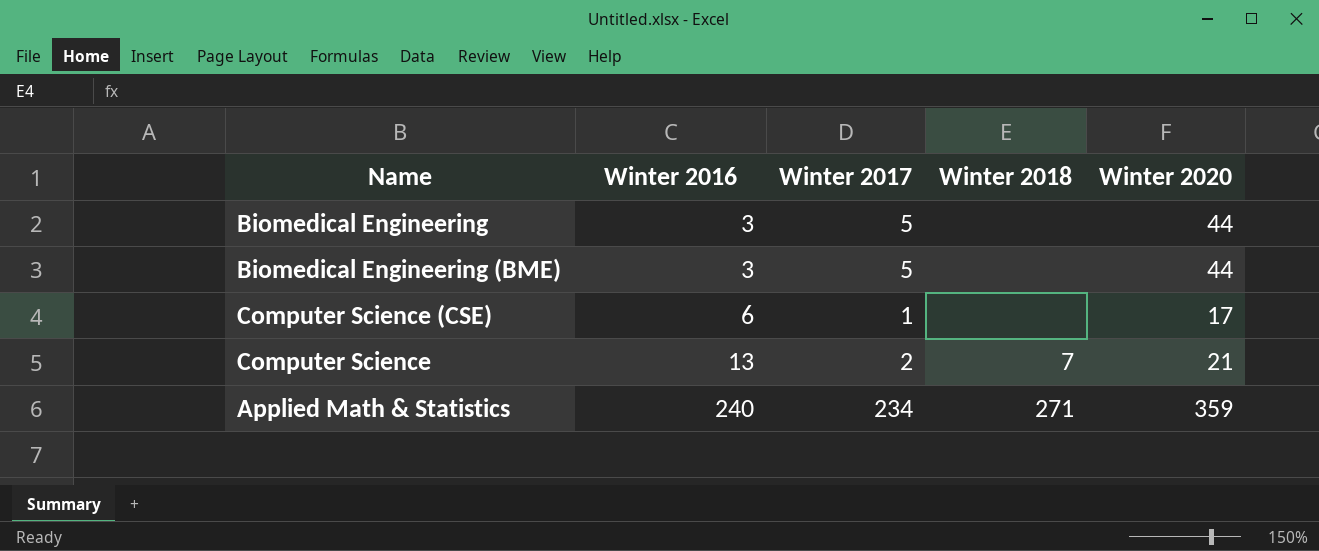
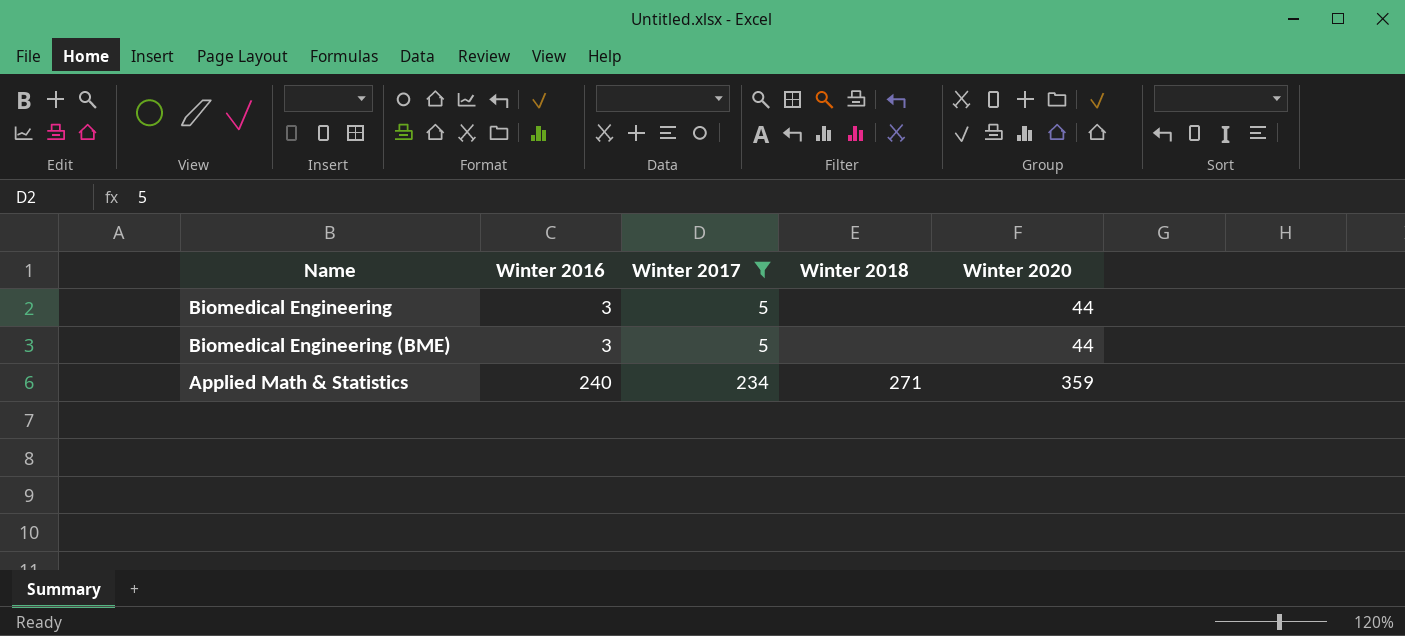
filter: none -> Winter 2017 >= 5

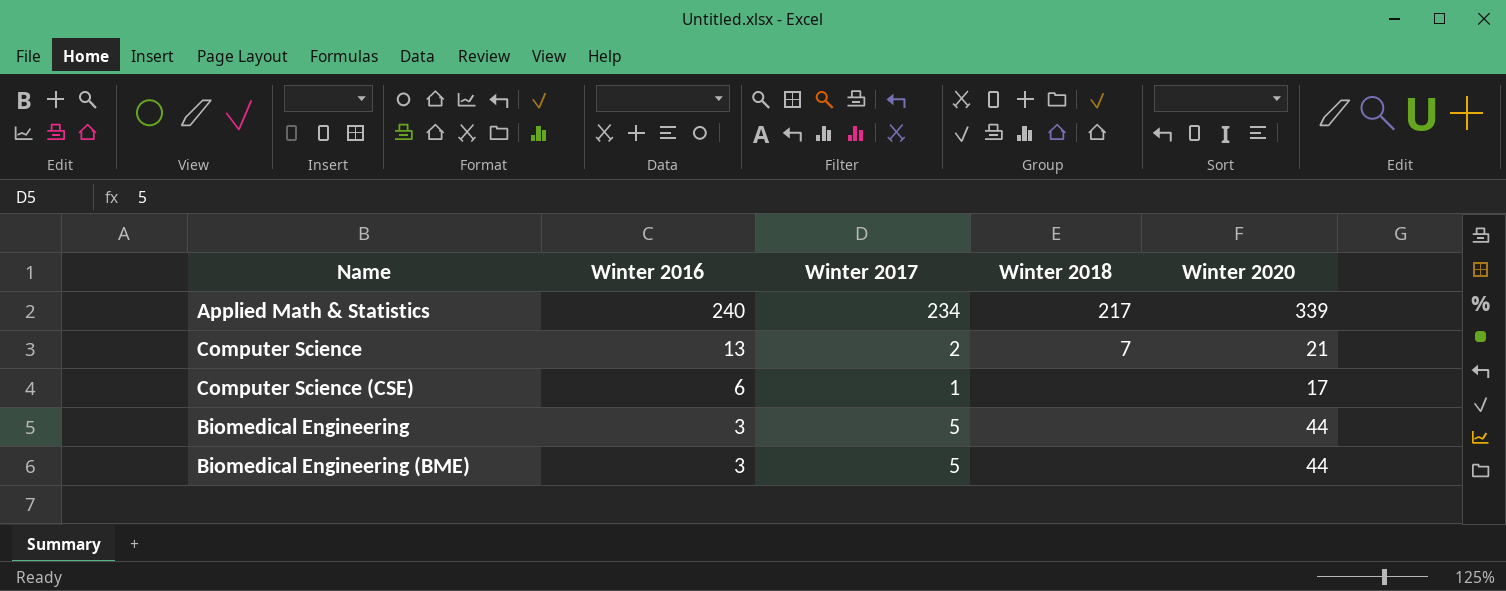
filter: Winter 2017 >= 5 -> none
row order: Winter 2016 ascending -> Winter 2016 descending
Applied Math & Statistics | Winter 2018: 271 -> 217
Applied Math & Statistics | Winter 2020: 359 -> 339

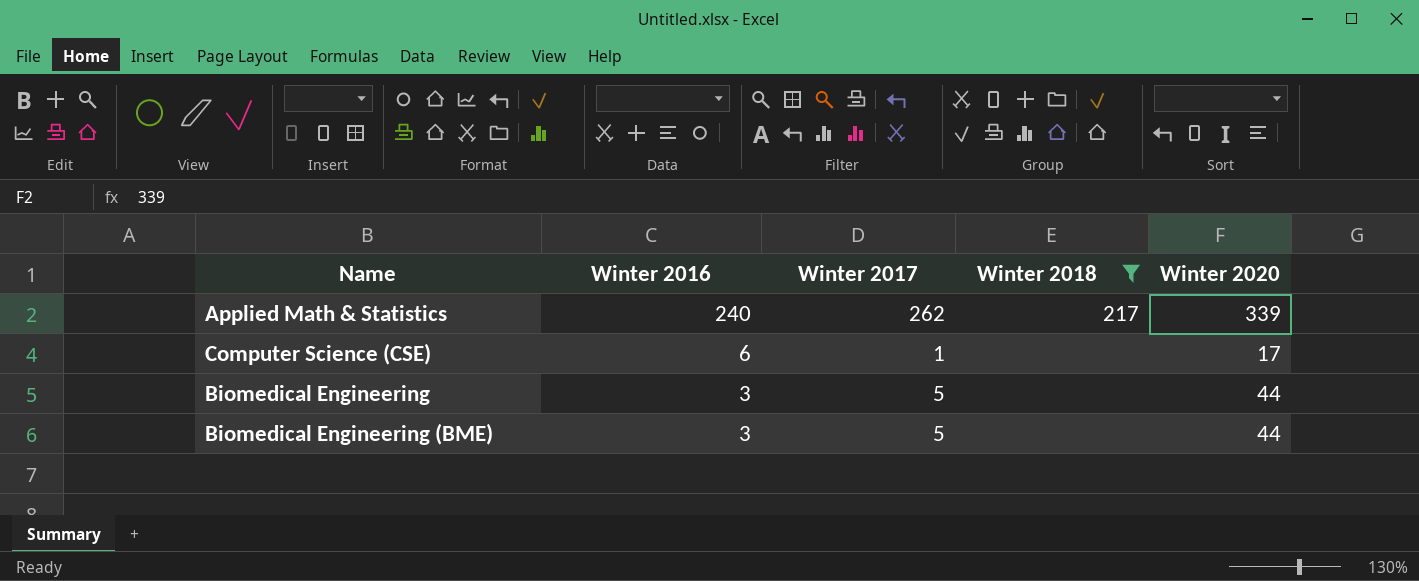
filter: none -> Winter 2018 != 7
Applied Math & Statistics | Winter 2017: 234 -> 262

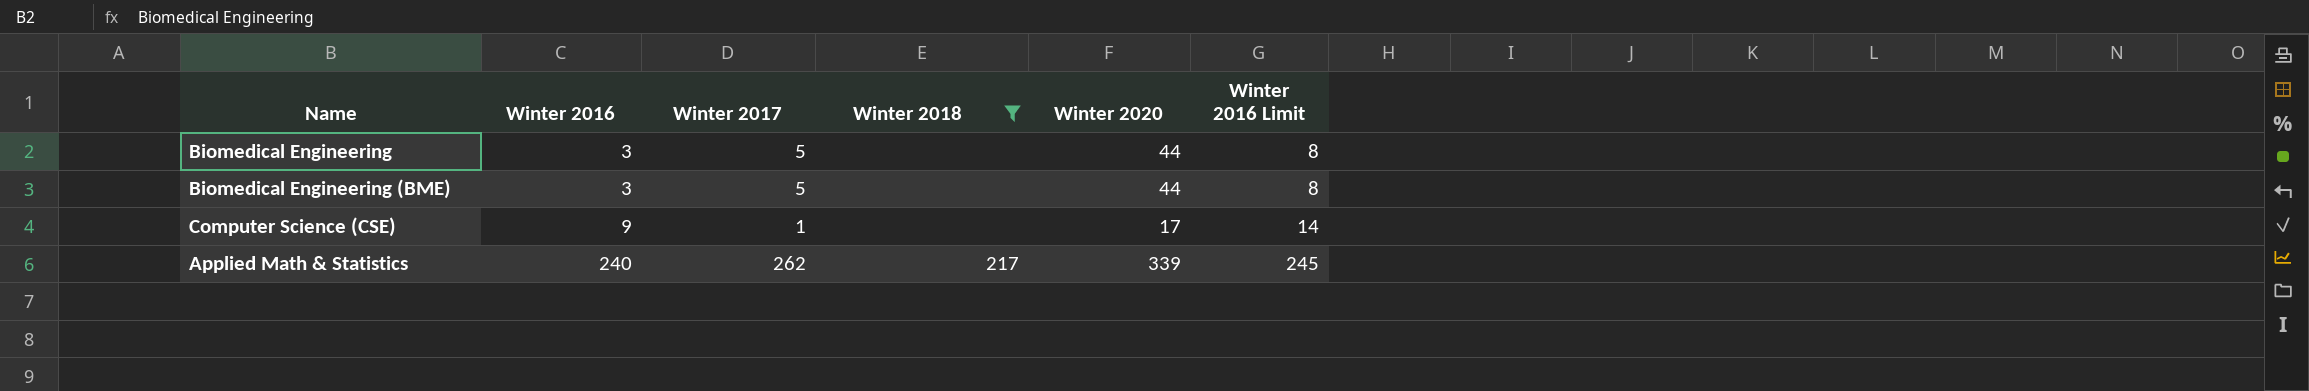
row order: Winter 2016 descending -> Winter 2016 ascending
column Winter 2016 Limit | formula: none -> [Winter 2016] + 5
Computer Science (CSE) | Winter 2016: 6 -> 9

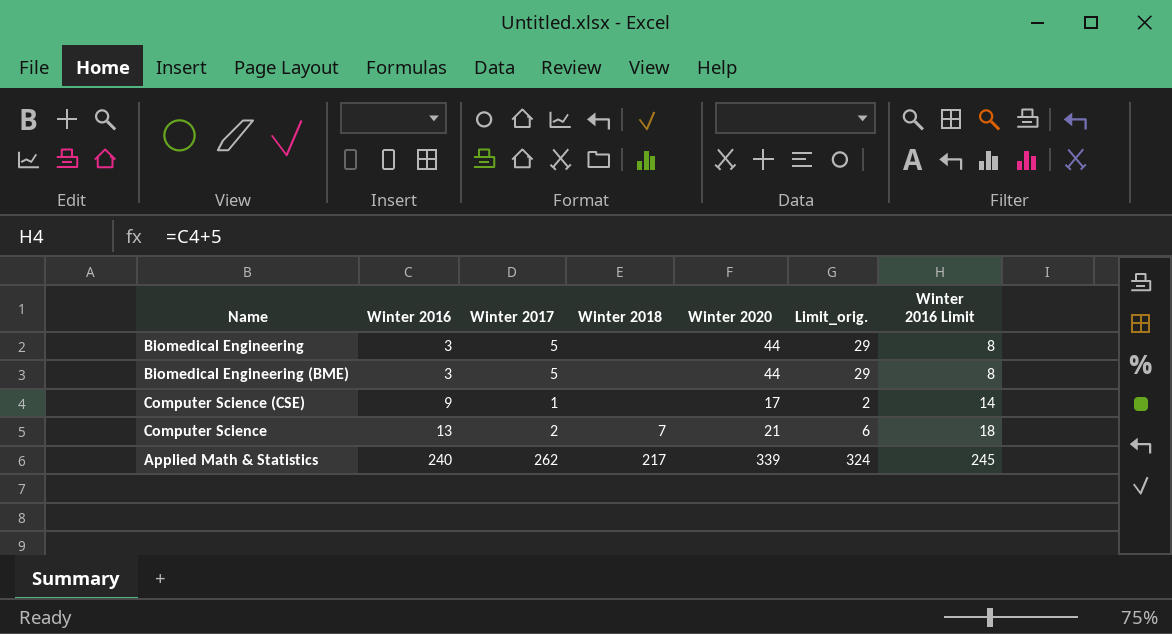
filter: Winter 2018 != 7 -> none
column Limit_orig. | formula: none -> [Winter 2020] - 15

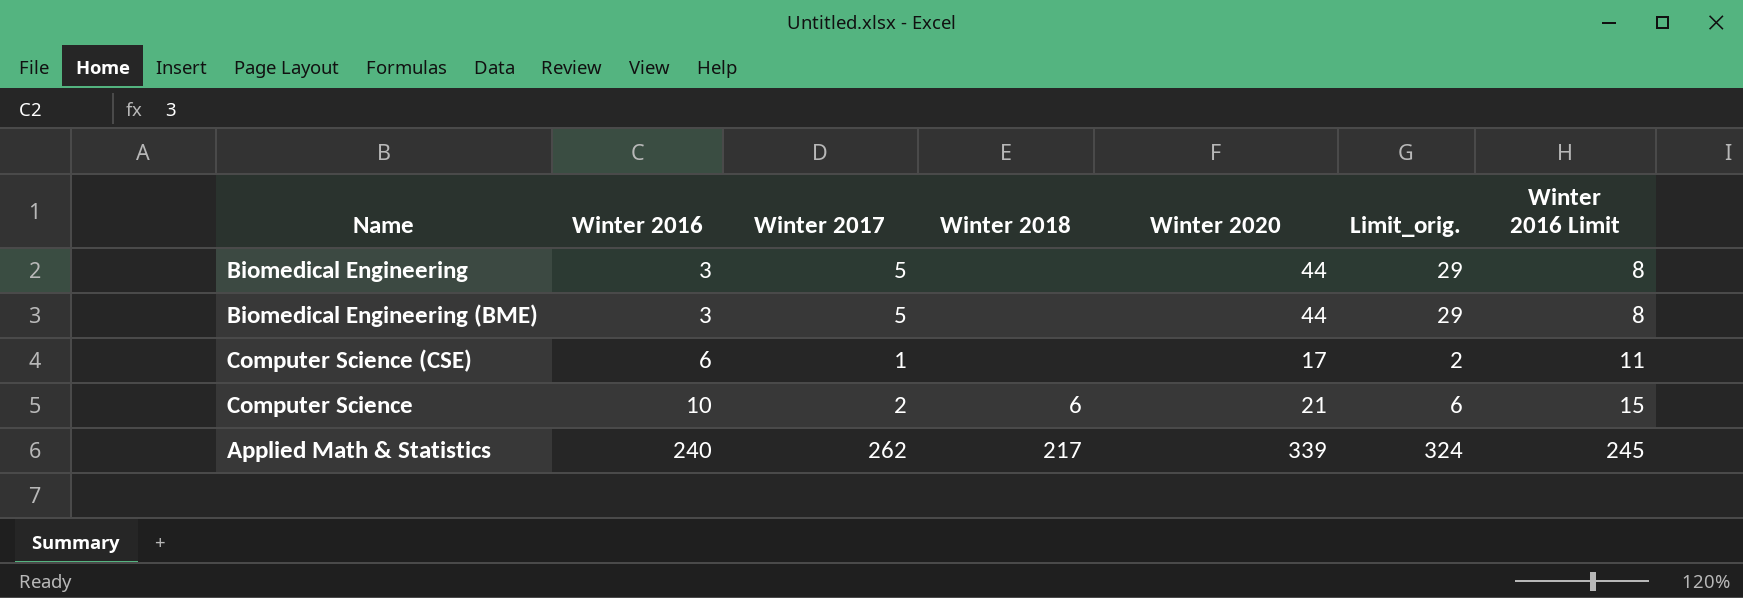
Computer Science (CSE) | Winter 2016: 9 -> 6
Computer Science (CSE) | Winter 2016 Limit: 14 -> 11
Computer Science | Winter 2016: 13 -> 10
Computer Science | Winter 2018: 7 -> 6
Computer Science | Winter 2016 Limit: 18 -> 15

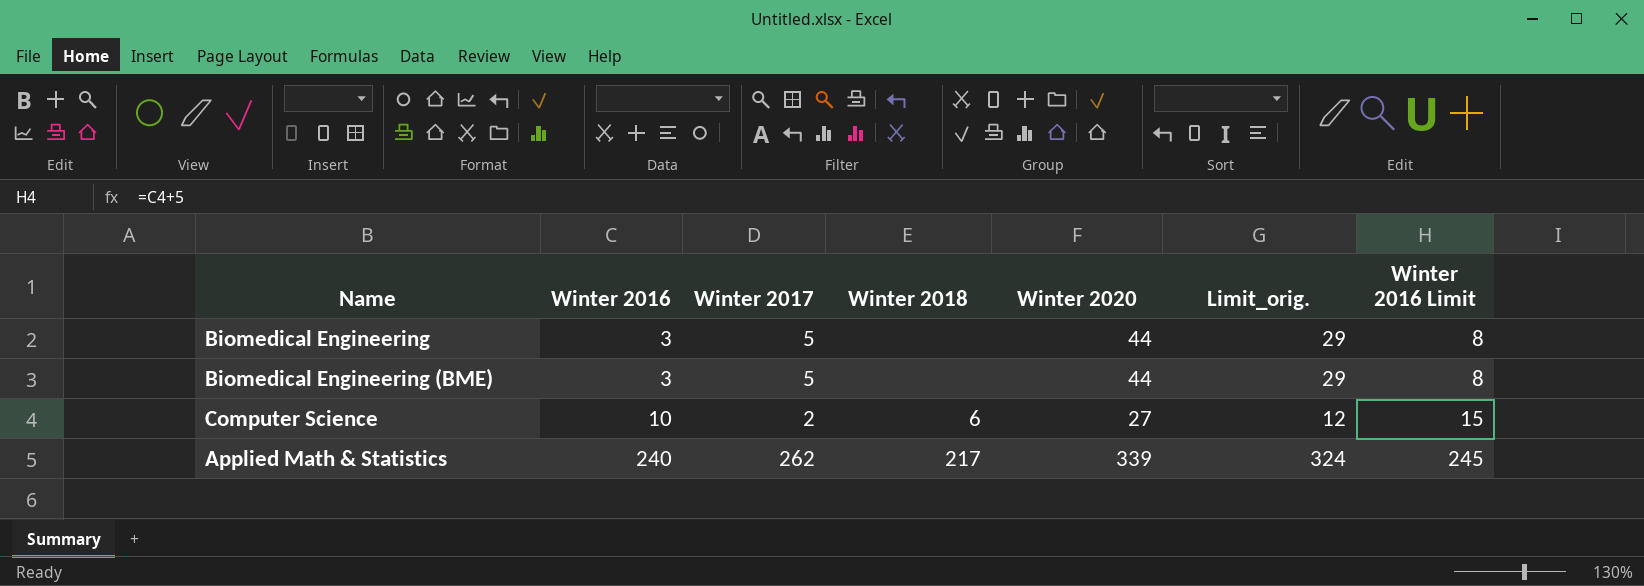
row Computer Science (CSE): 6 | 1 | none | 17 | 2 | 11 -> none
Computer Science | Winter 2020: 21 -> 27
Computer Science | Limit_orig.: 6 -> 12

